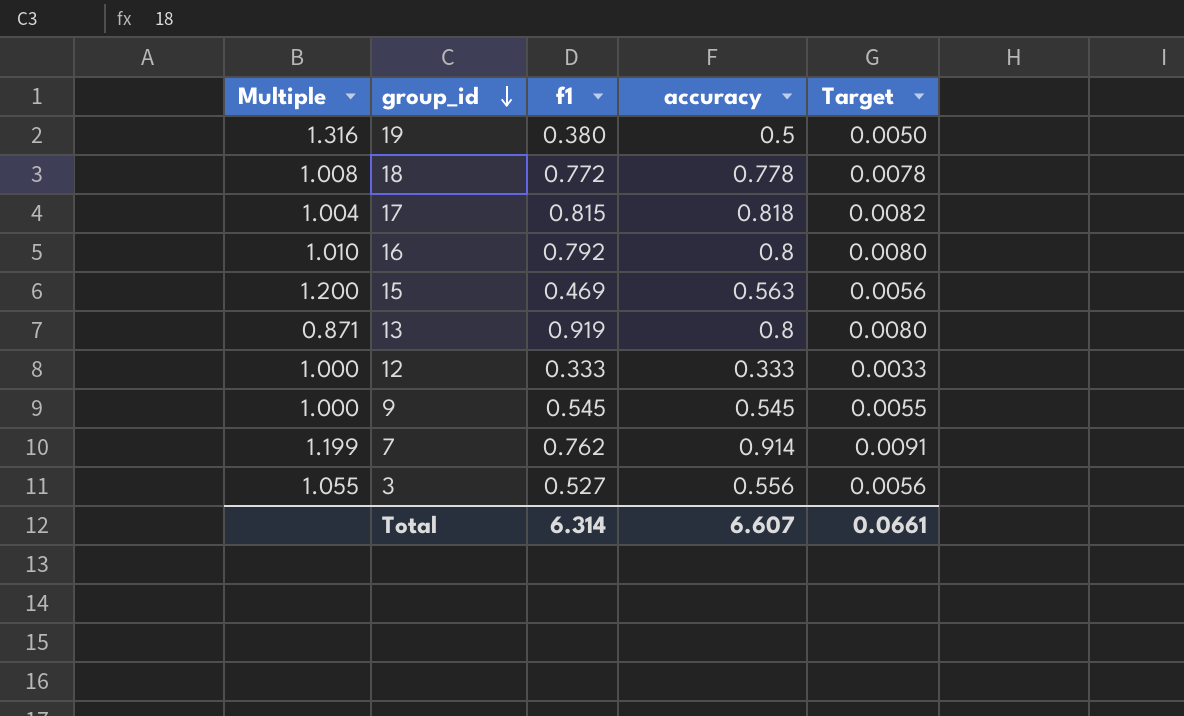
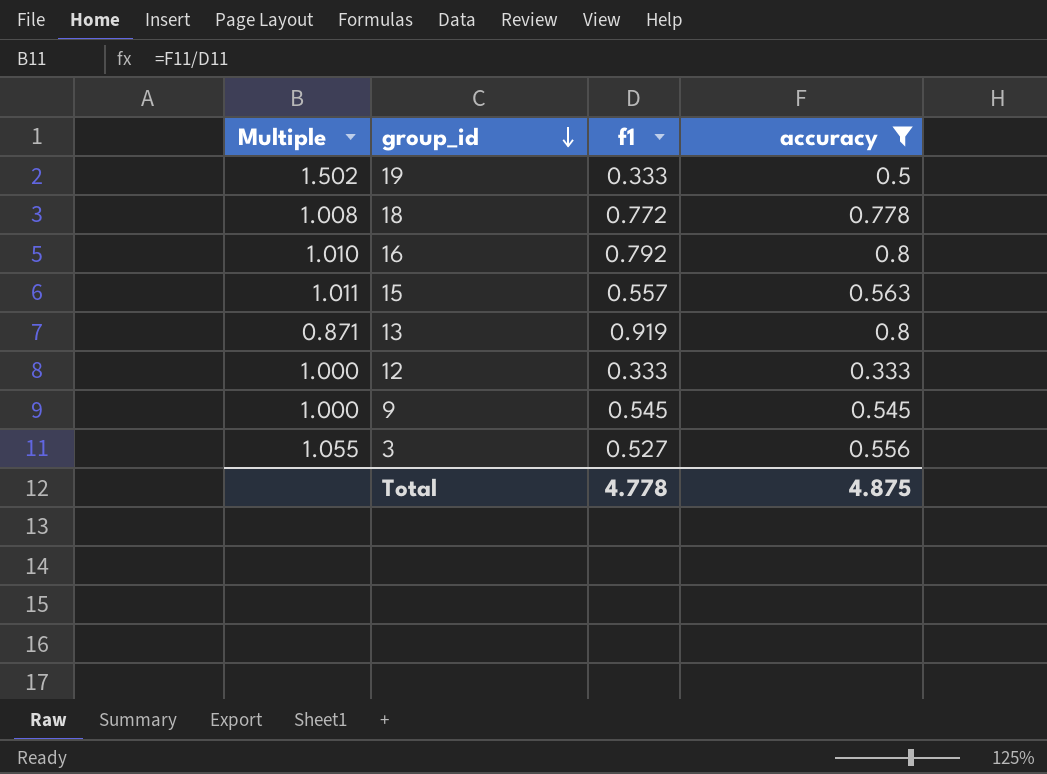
filter: none -> accuracy <= 0.8
column Target | formula: [accuracy] * 0.01 -> none
19 | Multiple: 1.316 -> 1.502
19 | f1: 0.380 -> 0.333
15 | Multiple: 1.200 -> 1.011
15 | f1: 0.469 -> 0.557
Total | f1: 6.314 -> 4.778
Total | accuracy: 6.607 -> 4.875

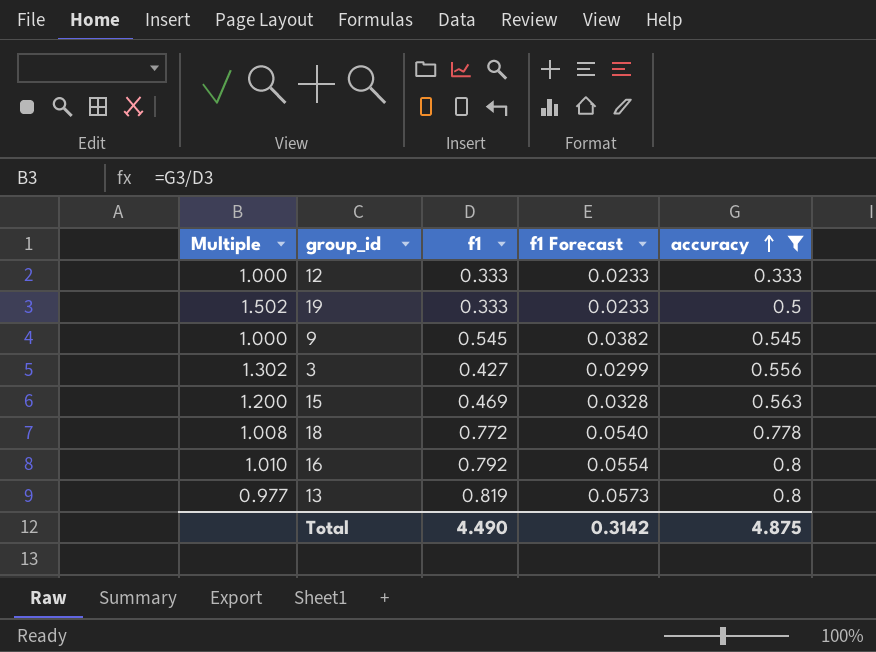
row order: group_id descending -> accuracy ascending
column f1 Forecast | formula: none -> [f1] * 0.07
3 | Multiple: 1.055 -> 1.302
3 | f1: 0.527 -> 0.427
15 | Multiple: 1.011 -> 1.200
15 | f1: 0.557 -> 0.469
13 | Multiple: 0.871 -> 0.977
13 | f1: 0.919 -> 0.819
Total | f1: 4.778 -> 4.490

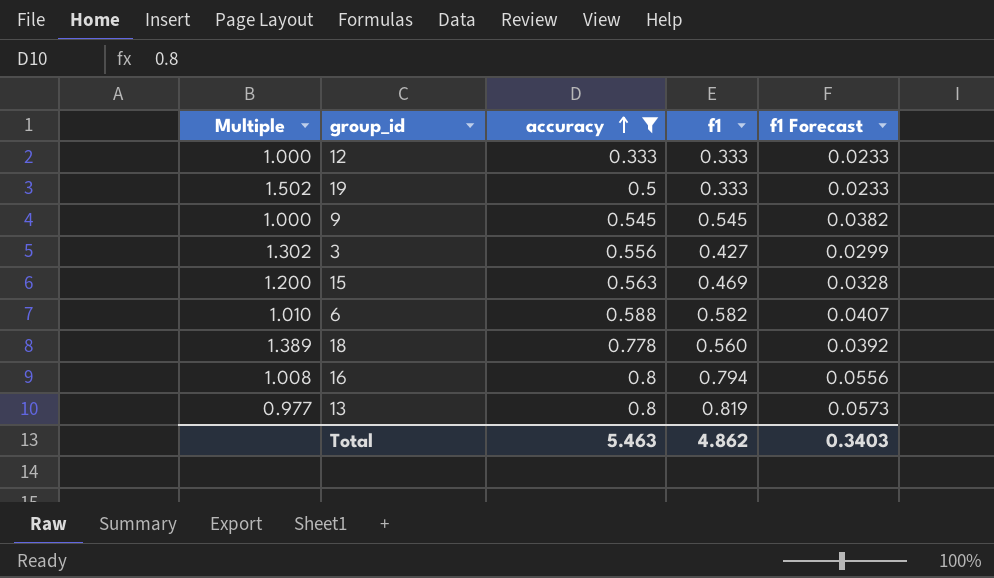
column accuracy | position: 5 -> 3
row 6: none -> 1.010 | 0.588 | 0.582 | 0.0407
18 | Multiple: 1.008 -> 1.389
18 | f1: 0.772 -> 0.560
18 | f1 Forecast: 0.0540 -> 0.0392
16 | Multiple: 1.010 -> 1.008
16 | f1: 0.792 -> 0.794
16 | f1 Forecast: 0.0554 -> 0.0556
Total | accuracy: 4.875 -> 5.463
Total | f1: 4.490 -> 4.862
Total | f1 Forecast: 0.3142 -> 0.3403

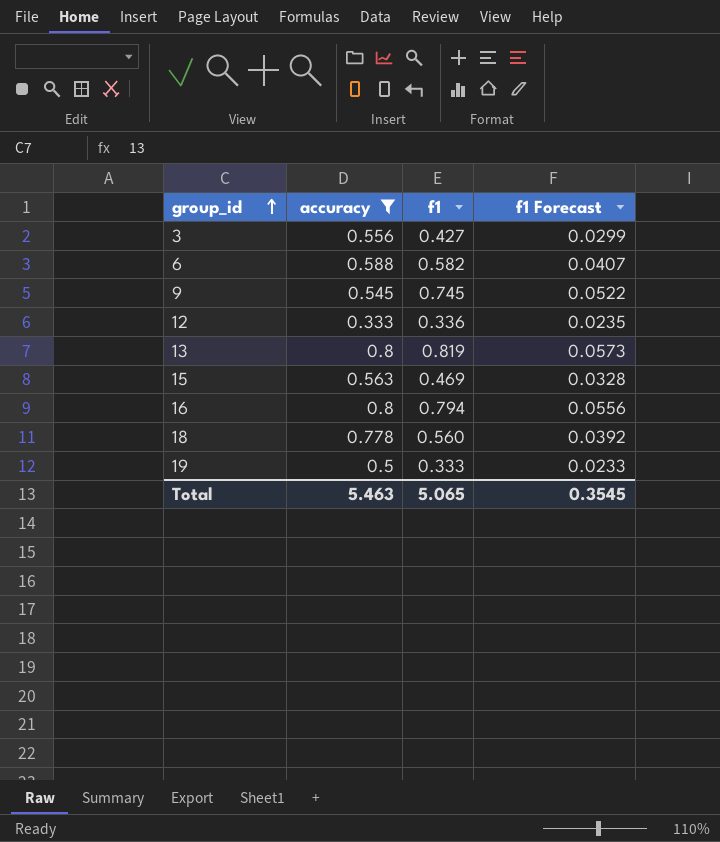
row order: accuracy ascending -> group_id ascending
column Multiple | formula: [accuracy] / [f1] -> none
9 | f1: 0.545 -> 0.745
9 | f1 Forecast: 0.0382 -> 0.0522
12 | f1: 0.333 -> 0.336
12 | f1 Forecast: 0.0233 -> 0.0235
Total | f1: 4.862 -> 5.065
Total | f1 Forecast: 0.3403 -> 0.3545

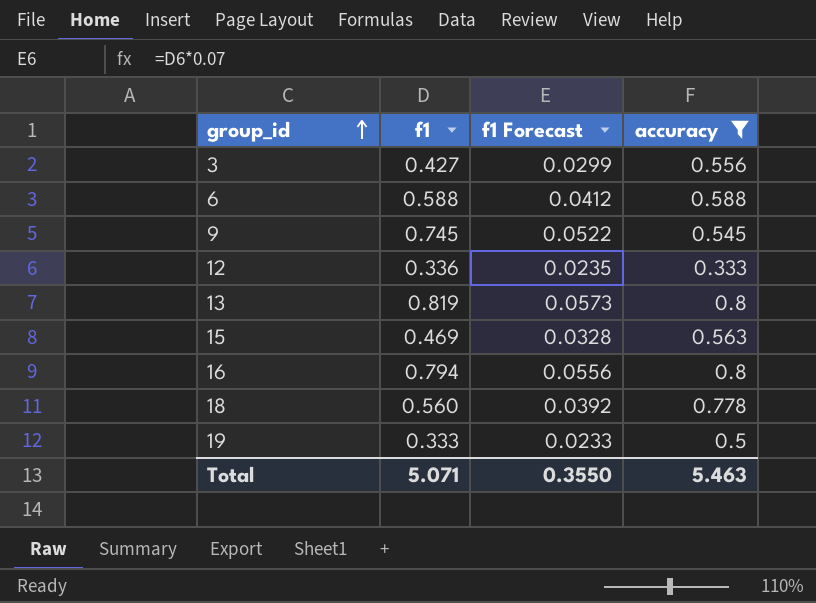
column accuracy | position: 2 -> 4
6 | f1: 0.582 -> 0.588
6 | f1 Forecast: 0.0407 -> 0.0412
Total | f1: 5.065 -> 5.071
Total | f1 Forecast: 0.3545 -> 0.3550

